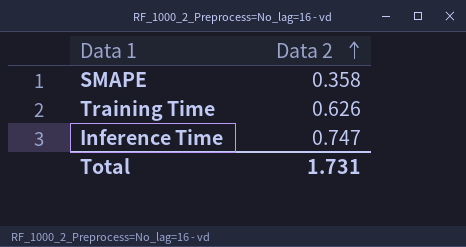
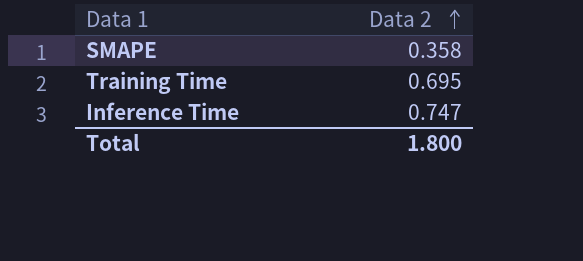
Training Time | Data 2: 0.626 -> 0.695
Total | Data 2: 1.731 -> 1.800

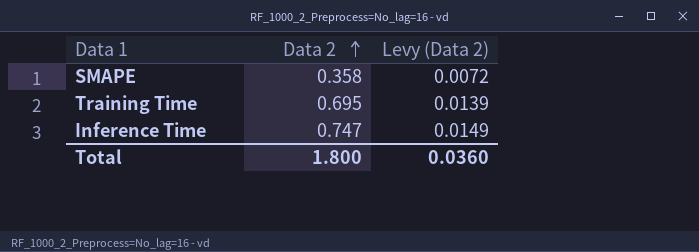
column Levy (Data 2) | formula: none -> [Data 2] * 0.02

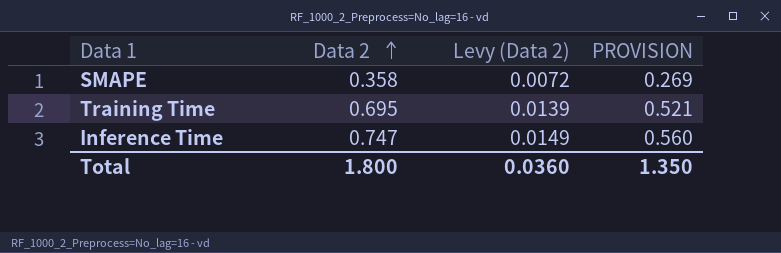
column PROVISION | formula: none -> [Data 2] * 0.75

